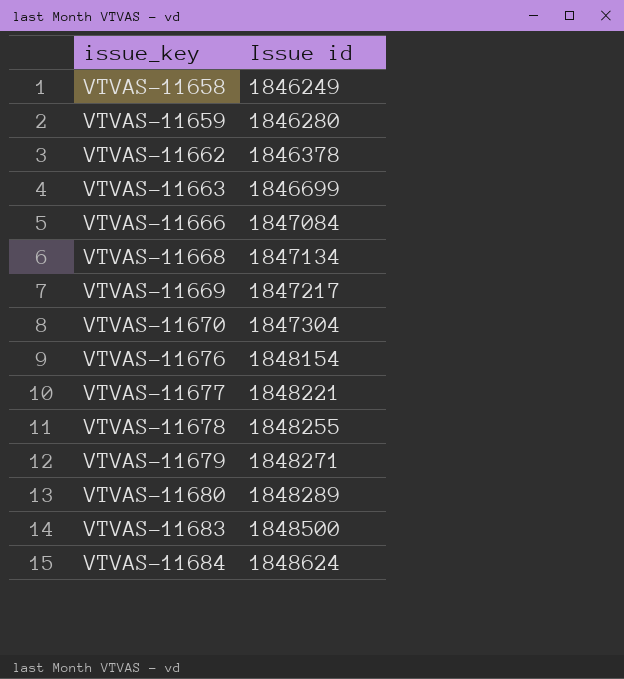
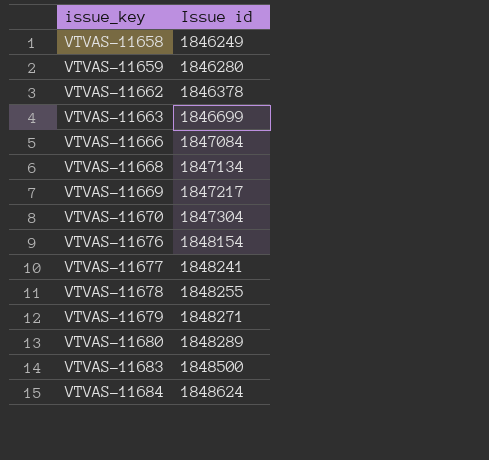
VTVAS-11677 | Issue id: 1848221 -> 1848241

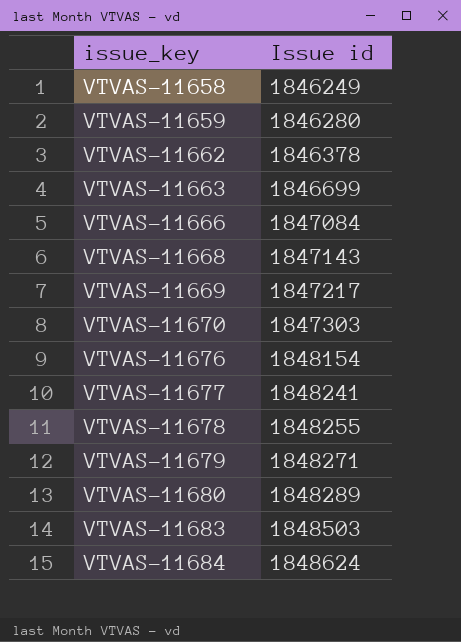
VTVAS-11668 | Issue id: 1847134 -> 1847143
VTVAS-11670 | Issue id: 1847304 -> 1847303
VTVAS-11683 | Issue id: 1848500 -> 1848503

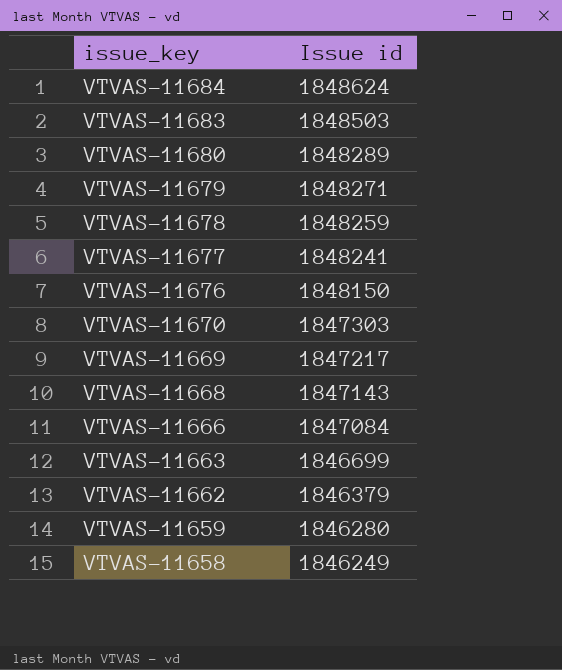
row order: issue_key ascending -> issue_key descending
VTVAS-11678 | Issue id: 1848255 -> 1848259
VTVAS-11676 | Issue id: 1848154 -> 1848150
VTVAS-11662 | Issue id: 1846378 -> 1846379

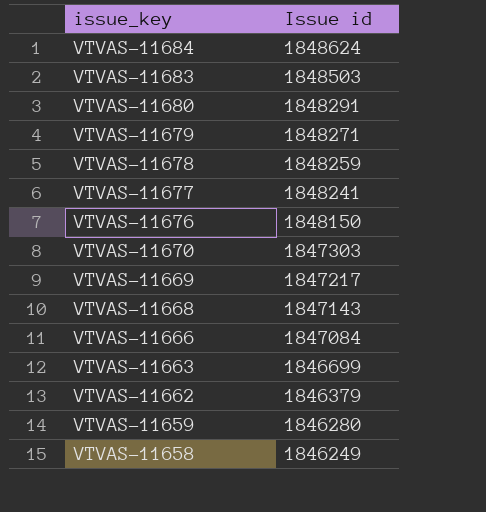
VTVAS-11680 | Issue id: 1848289 -> 1848291

